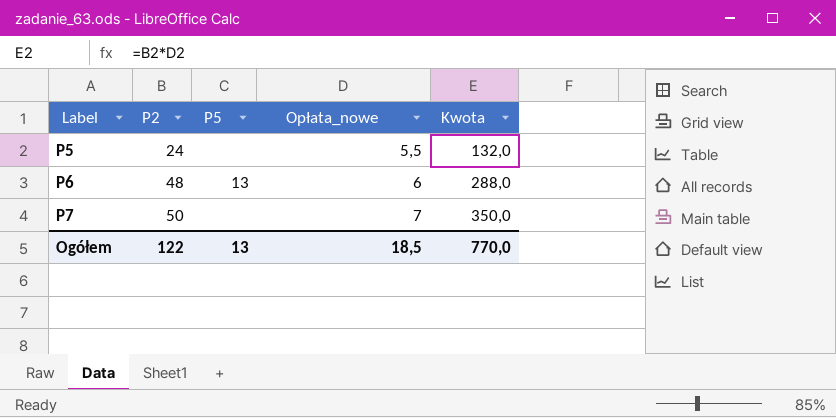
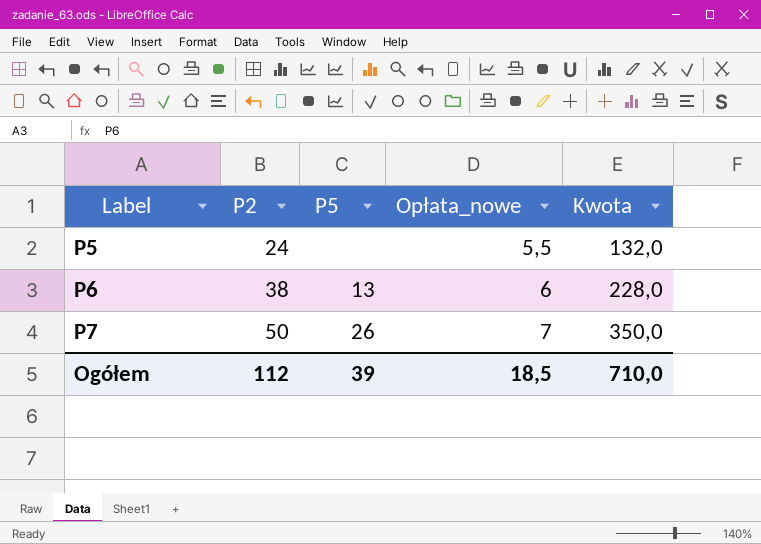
P6 | P2: 48 -> 38
P6 | Kwota: 288,0 -> 228,0
P7 | P5: none -> 26
Ogółem | P2: 122 -> 112
Ogółem | P5: 13 -> 39
Ogółem | Kwota: 770,0 -> 710,0

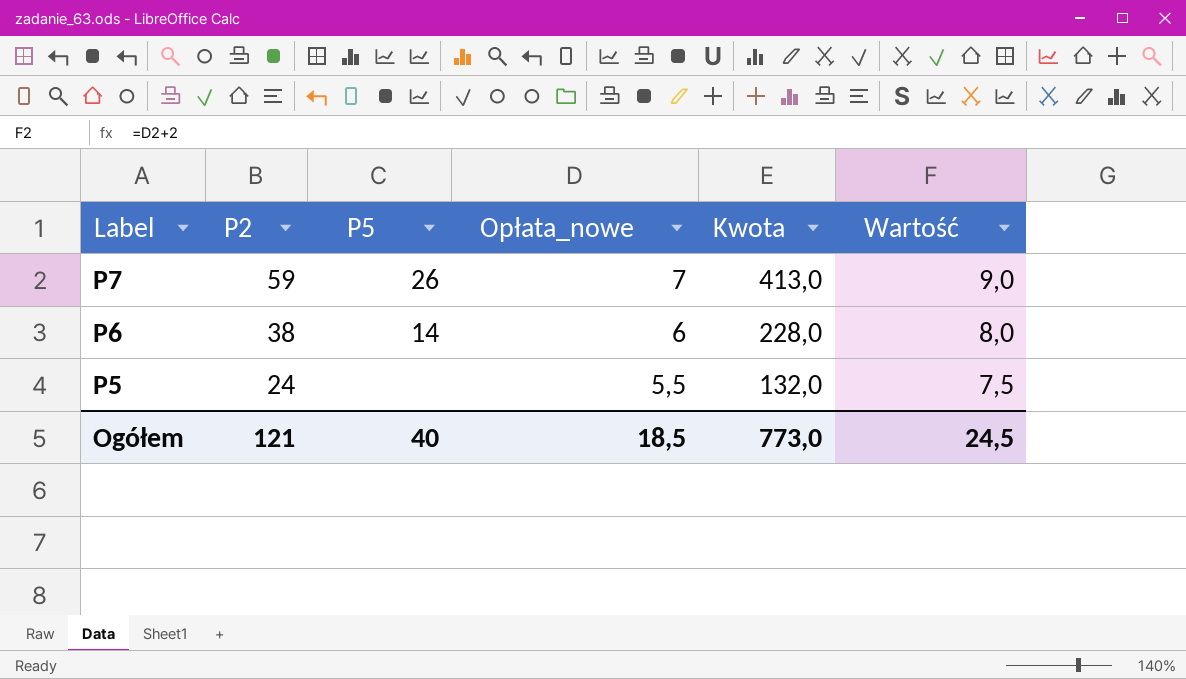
row order: Label ascending -> Label descending
column Wartość | formula: none -> [Opłata_nowe] + 2
P7 | P2: 50 -> 59
P7 | Kwota: 350,0 -> 413,0
P6 | P5: 13 -> 14
Ogółem | P2: 112 -> 121
Ogółem | P5: 39 -> 40
Ogółem | Kwota: 710,0 -> 773,0

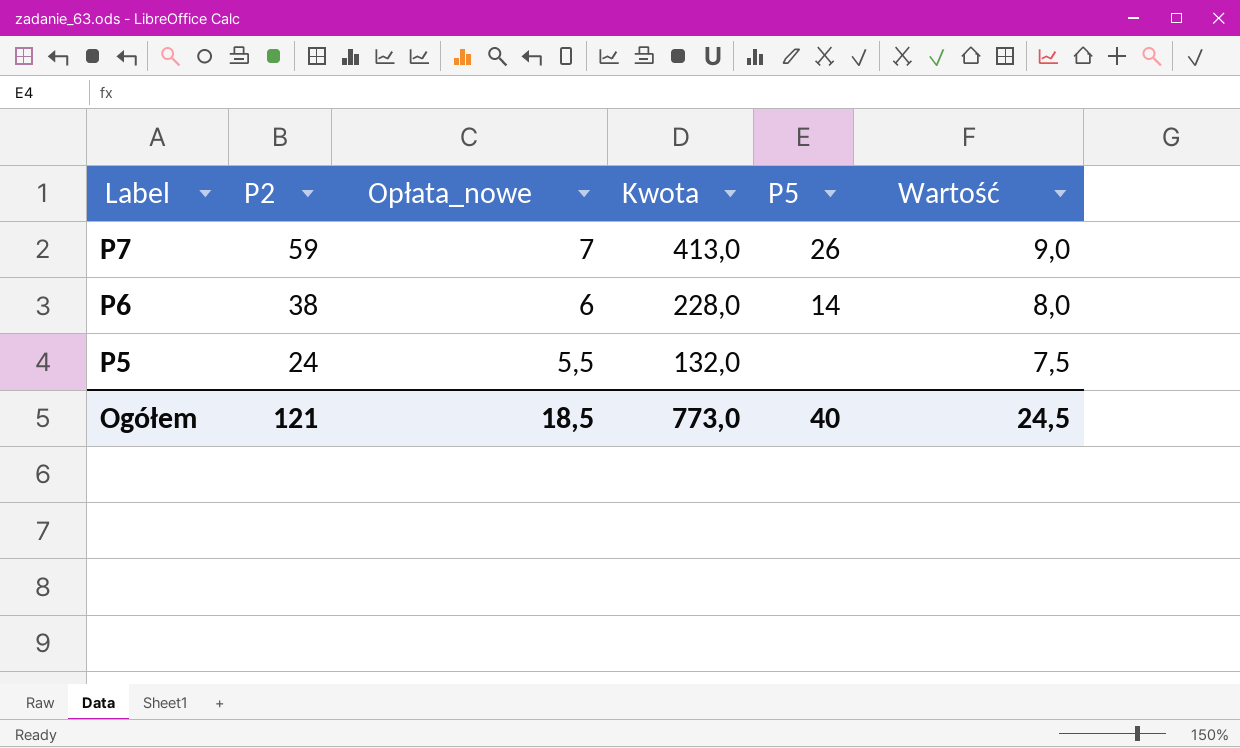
column P5 | position: 3 -> 5

